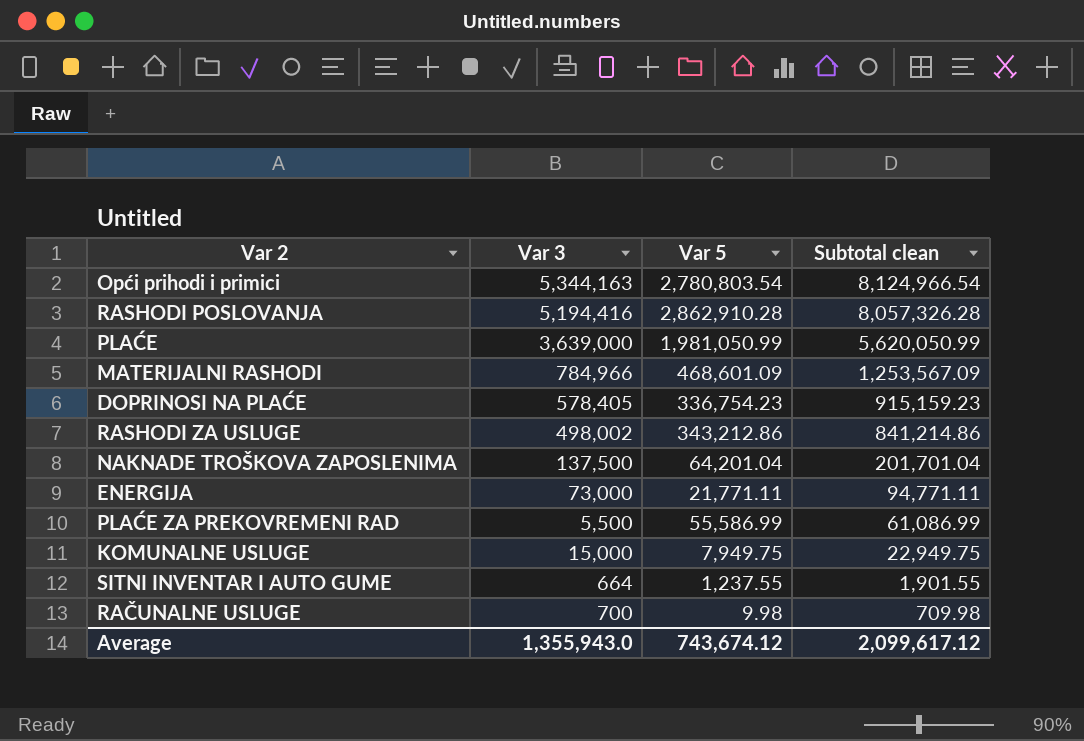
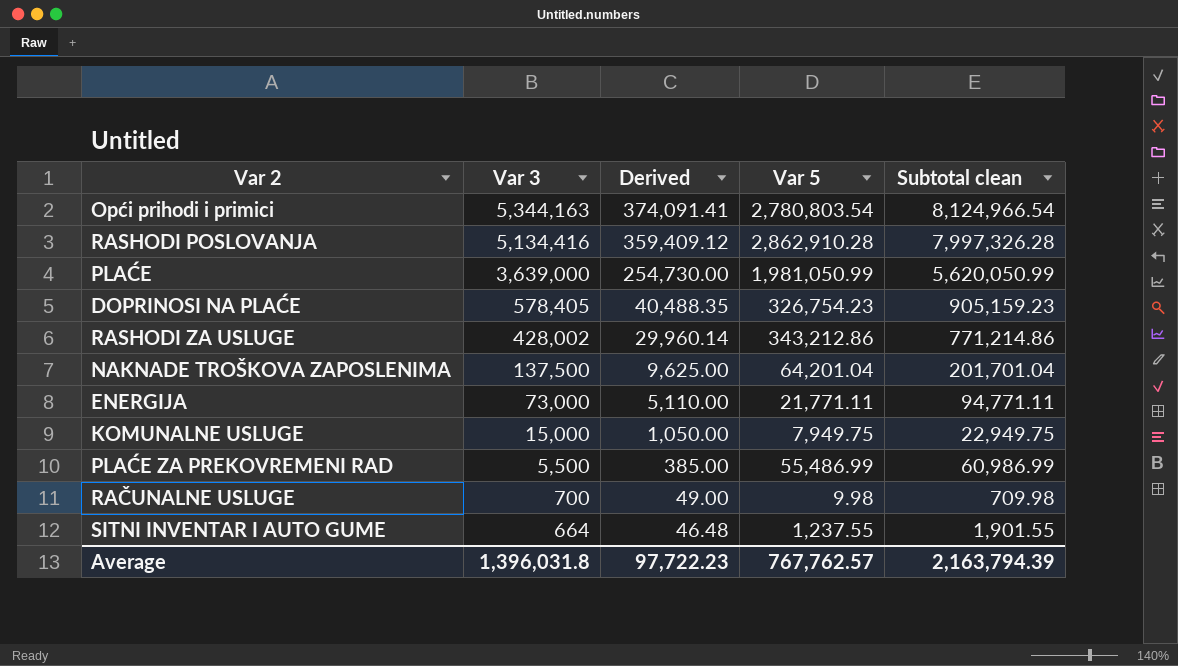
row order: Subtotal clean descending -> Var 3 descending
column Derived | formula: none -> [Var 3] * 0.07
row MATERIJALNI RASHODI: 784,966 | 468,601.09 | 1,253,567.09 -> none
RASHODI POSLOVANJA | Var 3: 5,194,416 -> 5,134,416
RASHODI POSLOVANJA | Subtotal clean: 8,057,326.28 -> 7,997,326.28
DOPRINOSI NA PLAĆE | Var 5: 336,754.23 -> 326,754.23
DOPRINOSI NA PLAĆE | Subtotal clean: 915,159.23 -> 905,159.23
RASHODI ZA USLUGE | Var 3: 498,002 -> 428,002
RASHODI ZA USLUGE | Subtotal clean: 841,214.86 -> 771,214.86
PLAĆE ZA PREKOVREMENI RAD | Var 5: 55,586.99 -> 55,486.99
PLAĆE ZA PREKOVREMENI RAD | Subtotal clean: 61,086.99 -> 60,986.99
Average | Var 3: 1,355,943.0 -> 1,396,031.8
Average | Var 5: 743,674.12 -> 767,762.57
Average | Subtotal clean: 2,099,617.12 -> 2,163,794.39

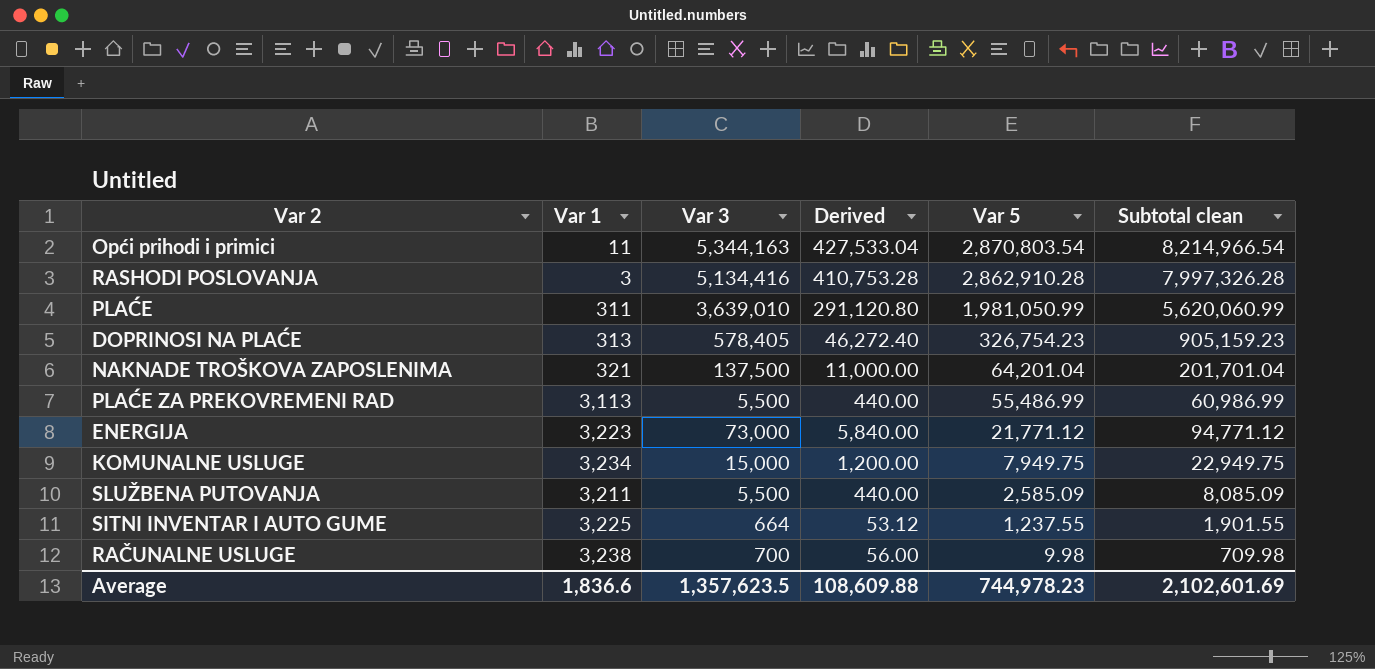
row order: Var 3 descending -> Var 5 descending
column Var 1 | position: none -> 2
column Derived | formula: [Var 3] * 0.07 -> [Var 3] * 0.08
row RASHODI ZA USLUGE: 428,002 | 29,960.14 | 343,212.86 | 771,214.86 -> none
Opći prihodi i primici | Var 5: 2,780,803.54 -> 2,870,803.54
Opći prihodi i primici | Subtotal clean: 8,124,966.54 -> 8,214,966.54
PLAĆE | Var 3: 3,639,000 -> 3,639,010
PLAĆE | Subtotal clean: 5,620,050.99 -> 5,620,060.99
ENERGIJA | Var 5: 21,771.11 -> 21,771.12
ENERGIJA | Subtotal clean: 94,771.11 -> 94,771.12
row SLUŽBENA PUTOVANJA: none -> 3,211 | 5,500 | 440.00 | 2,585.09 | 8,085.09
Average | Var 3: 1,396,031.8 -> 1,357,623.5
Average | Derived: 97,722.23 -> 108,609.88
Average | Var 5: 767,762.57 -> 744,978.23
Average | Subtotal clean: 2,163,794.39 -> 2,102,601.69

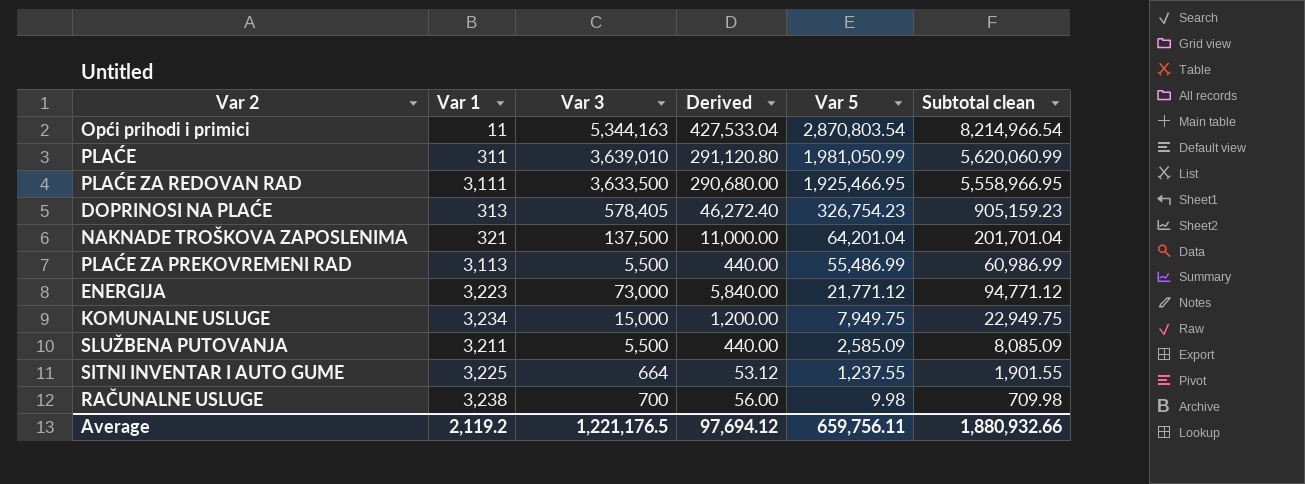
row RASHODI POSLOVANJA: 3 | 5,134,416 | 410,753.28 | 2,862,910.28 | 7,997,326.28 -> none
row PLAĆE ZA REDOVAN RAD: none -> 3,111 | 3,633,500 | 290,680.00 | 1,925,466.95 | 5,558,966.95
Average | Var 1: 1,836.6 -> 2,119.2
Average | Var 3: 1,357,623.5 -> 1,221,176.5
Average | Derived: 108,609.88 -> 97,694.12
Average | Var 5: 744,978.23 -> 659,756.11
Average | Subtotal clean: 2,102,601.69 -> 1,880,932.66

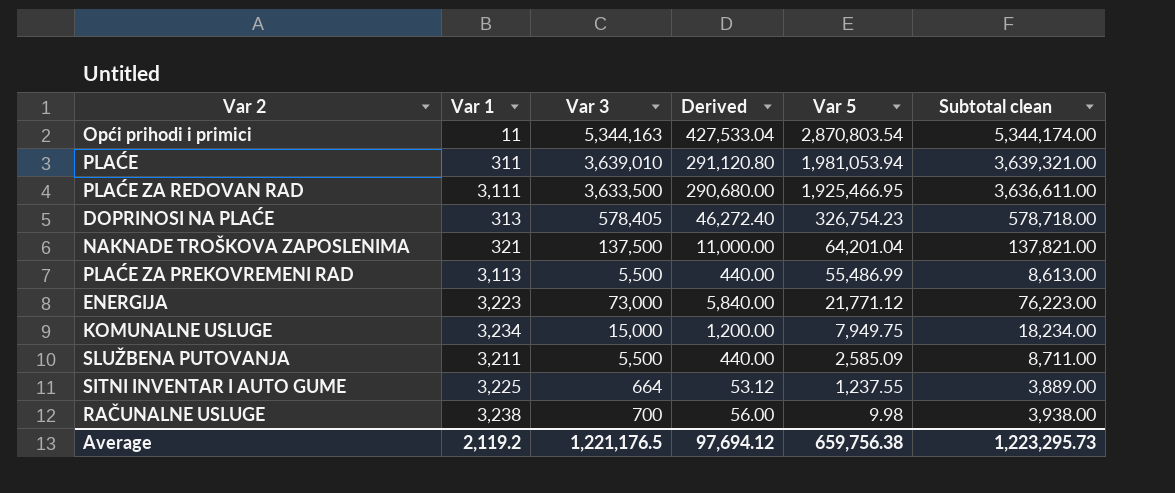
column Subtotal clean | formula: [Var 3] + [Var 5] -> [Var 1] + [Var 3]
PLAĆE | Var 5: 1,981,050.99 -> 1,981,053.94
Average | Var 5: 659,756.11 -> 659,756.38
Average | Subtotal clean: 1,880,932.66 -> 1,223,295.73

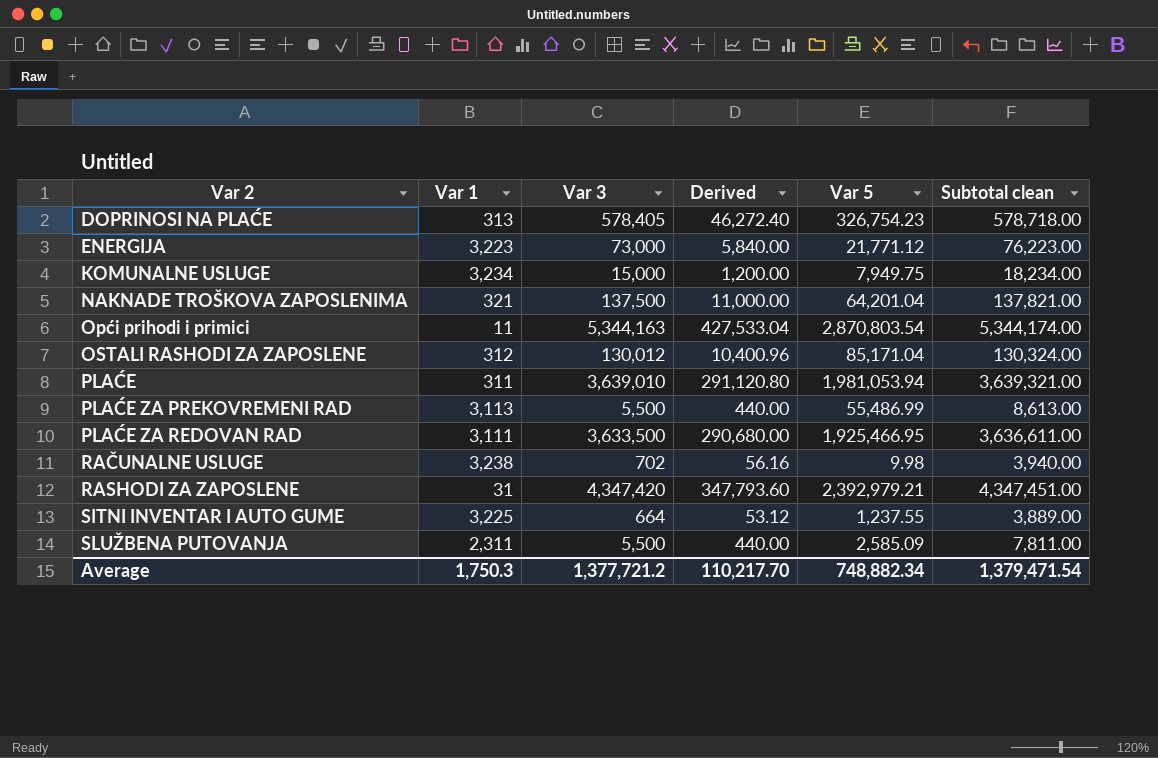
row order: Var 5 descending -> Var 2 ascending
row OSTALI RASHODI ZA ZAPOSLENE: none -> 312 | 130,012 | 10,400.96 | 85,171.04 | 130,324.00
RAČUNALNE USLUGE | Var 3: 700 -> 702
RAČUNALNE USLUGE | Derived: 56.00 -> 56.16
RAČUNALNE USLUGE | Subtotal clean: 3,938.00 -> 3,940.00
row RASHODI ZA ZAPOSLENE: none -> 31 | 4,347,420 | 347,793.60 | 2,392,979.21 | 4,347,451.00
SLUŽBENA PUTOVANJA | Var 1: 3,211 -> 2,311
SLUŽBENA PUTOVANJA | Subtotal clean: 8,711.00 -> 7,811.00
Average | Var 1: 2,119.2 -> 1,750.3
Average | Var 3: 1,221,176.5 -> 1,377,721.2
Average | Derived: 97,694.12 -> 110,217.70
Average | Var 5: 659,756.38 -> 748,882.34
Average | Subtotal clean: 1,223,295.73 -> 1,379,471.54

